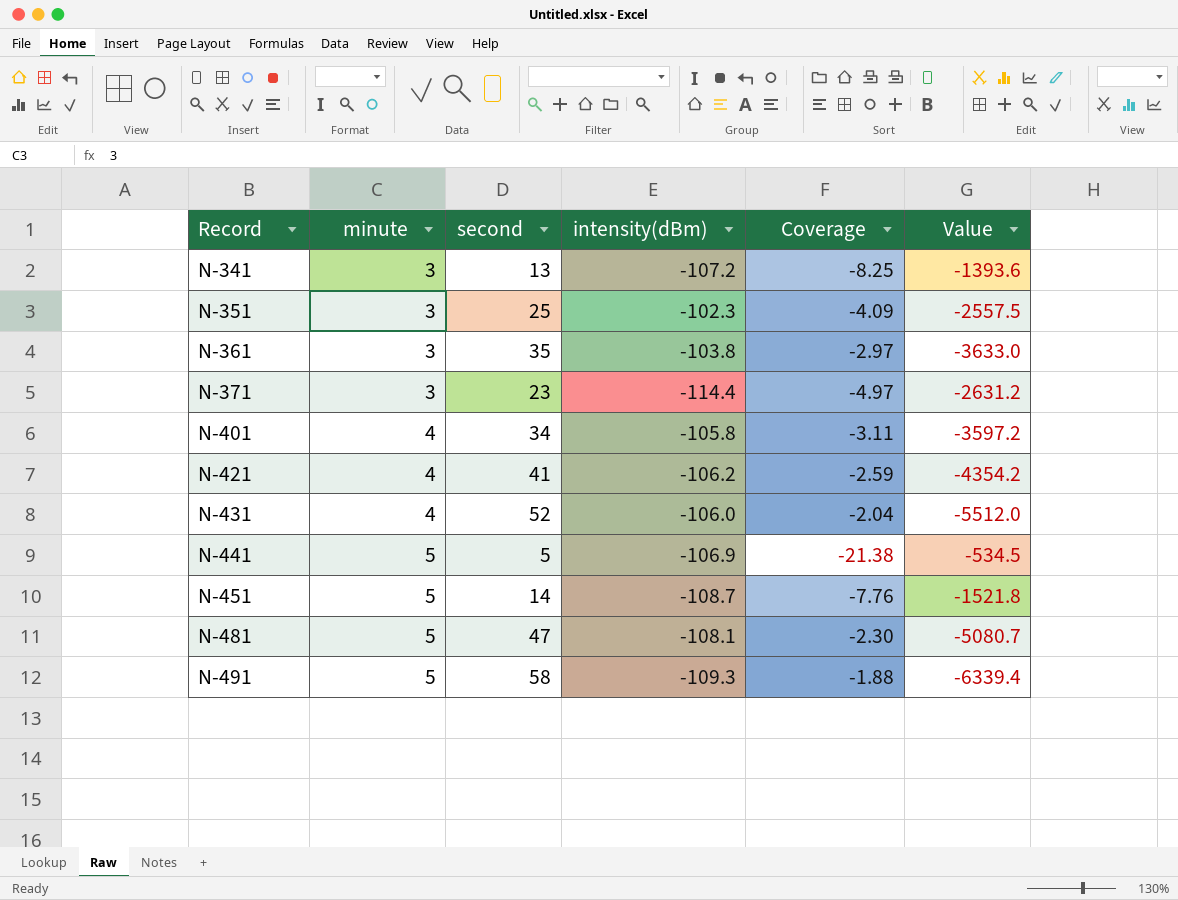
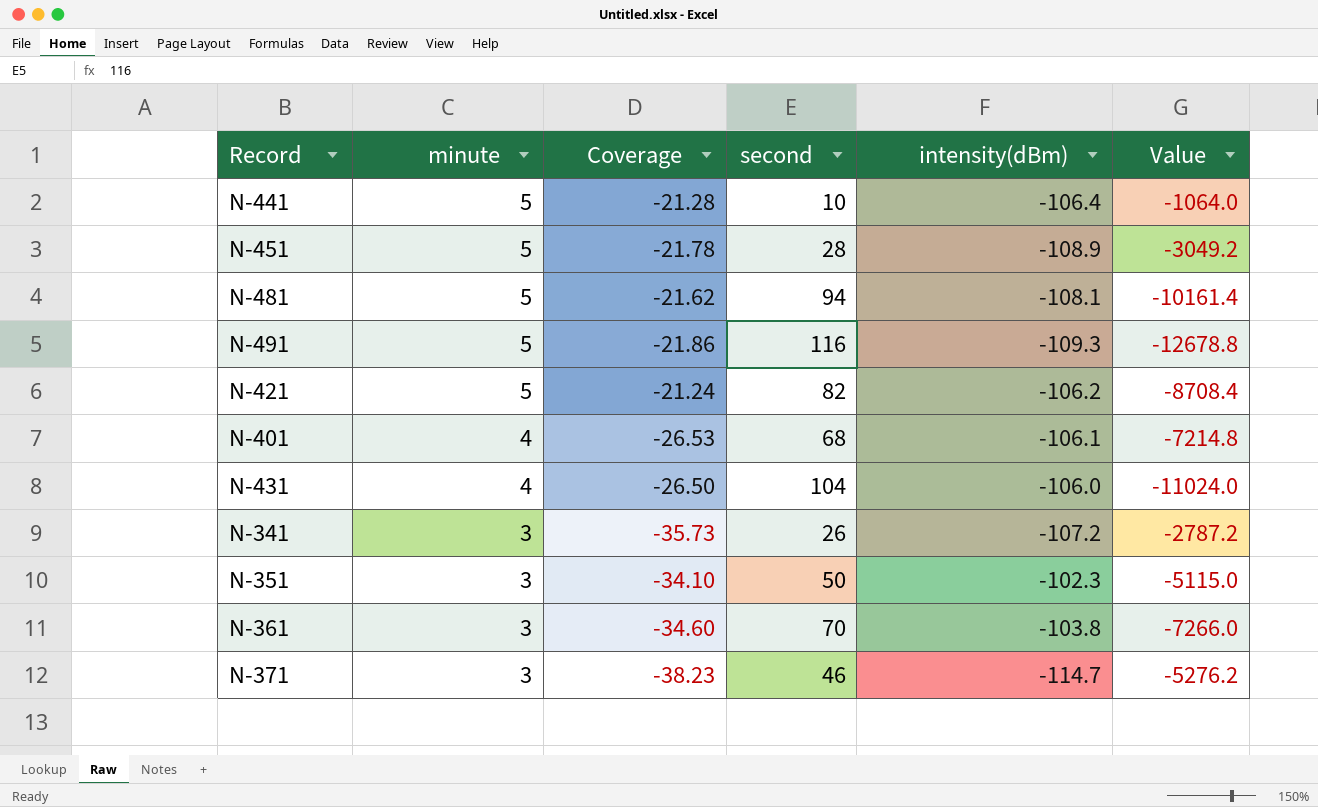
row order: Record ascending -> minute descending
column Coverage | formula: [intensity(dBm)] / [second] -> [intensity(dBm)] / [minute]
column Coverage | position: 5 -> 3
N-441 | second: 5 -> 10
N-441 | intensity(dBm): -106.9 -> -106.4
N-441 | Value: -534.5 -> -1064.0
N-451 | second: 14 -> 28
N-451 | intensity(dBm): -108.7 -> -108.9
N-451 | Value: -1521.8 -> -3049.2
N-481 | second: 47 -> 94
N-481 | Value: -5080.7 -> -10161.4
N-491 | second: 58 -> 116
N-491 | Value: -6339.4 -> -12678.8
N-421 | minute: 4 -> 5
N-421 | second: 41 -> 82
N-421 | Value: -4354.2 -> -8708.4
N-401 | second: 34 -> 68
N-401 | intensity(dBm): -105.8 -> -106.1
N-401 | Value: -3597.2 -> -7214.8
N-431 | second: 52 -> 104
N-431 | Value: -5512.0 -> -11024.0
N-341 | second: 13 -> 26
N-341 | Value: -1393.6 -> -2787.2
N-351 | second: 25 -> 50
N-351 | Value: -2557.5 -> -5115.0
N-361 | second: 35 -> 70
N-361 | Value: -3633.0 -> -7266.0
N-371 | second: 23 -> 46
N-371 | intensity(dBm): -114.4 -> -114.7
N-371 | Value: -2631.2 -> -5276.2

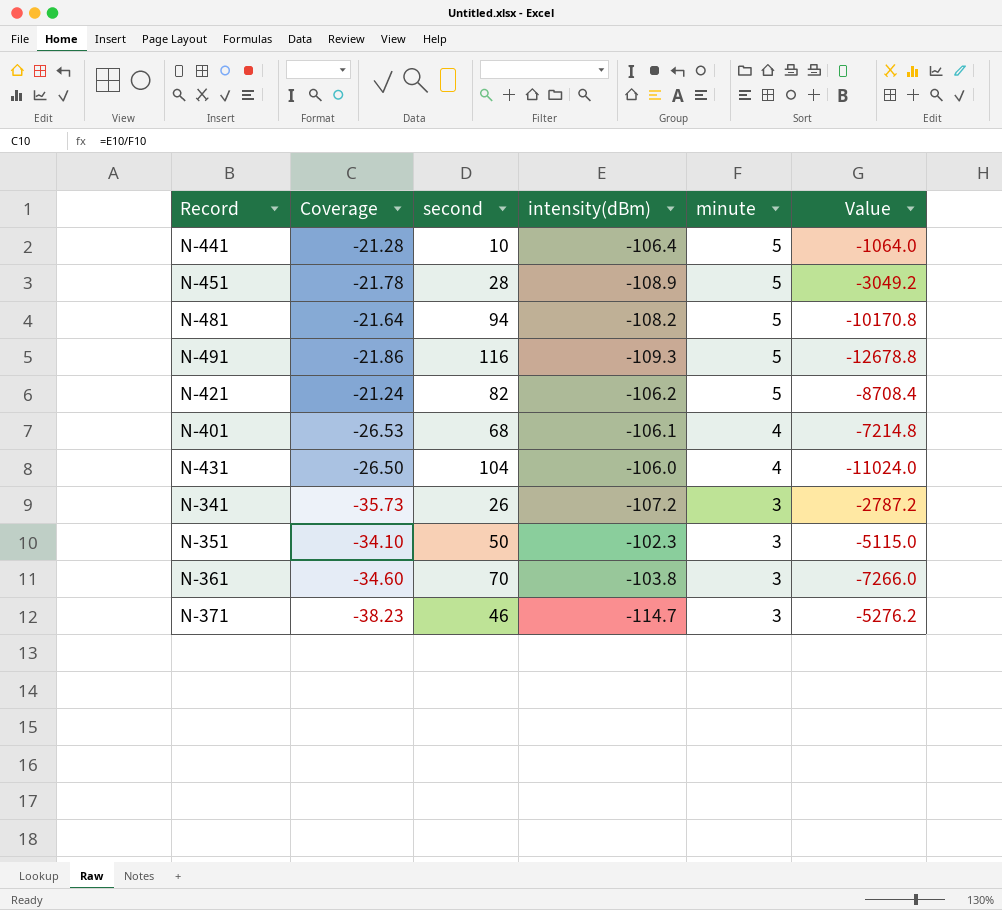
column minute | position: 2 -> 5
N-481 | Coverage: -21.62 -> -21.64
N-481 | intensity(dBm): -108.1 -> -108.2
N-481 | Value: -10161.4 -> -10170.8

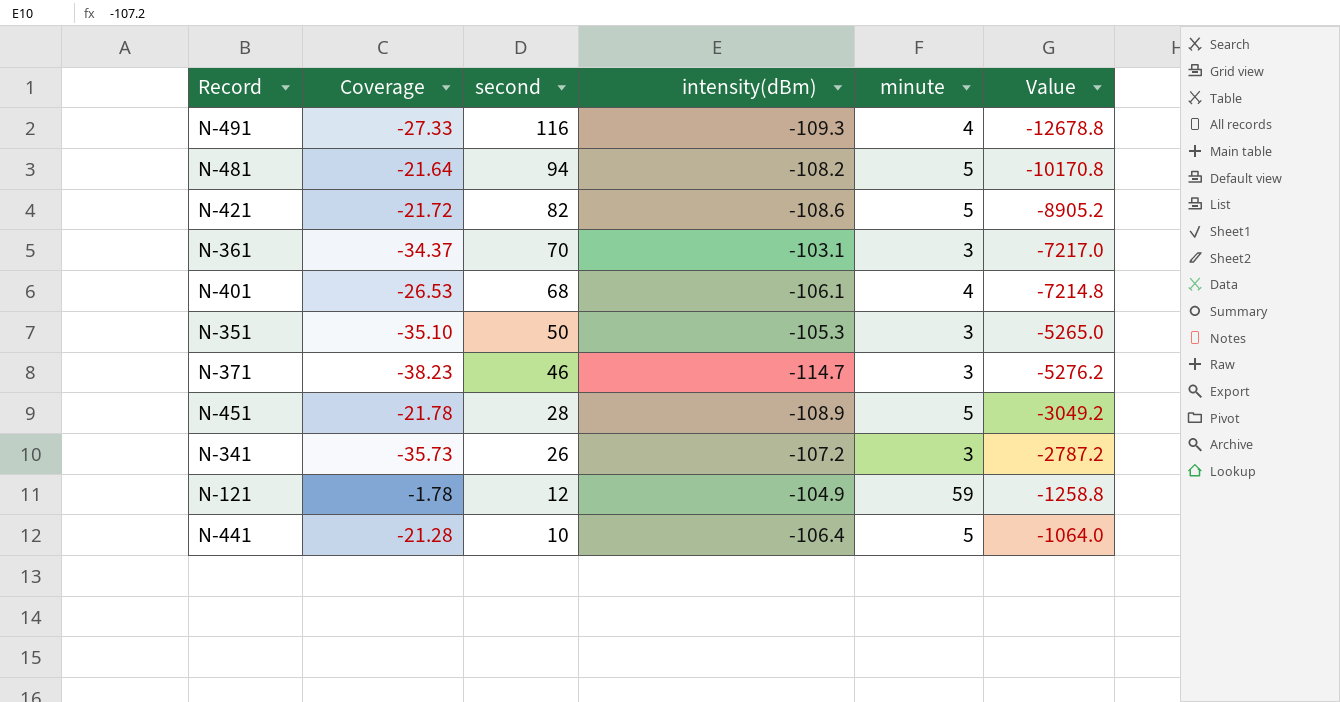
row order: minute descending -> second descending
row N-431: -26.50 | 104 | -106.0 | 4 | -11024.0 -> none
N-491 | Coverage: -21.86 -> -27.33
N-491 | minute: 5 -> 4
N-421 | Coverage: -21.24 -> -21.72
N-421 | intensity(dBm): -106.2 -> -108.6
N-421 | Value: -8708.4 -> -8905.2
N-361 | Coverage: -34.60 -> -34.37
N-361 | intensity(dBm): -103.8 -> -103.1
N-361 | Value: -7266.0 -> -7217.0
N-351 | Coverage: -34.10 -> -35.10
N-351 | intensity(dBm): -102.3 -> -105.3
N-351 | Value: -5115.0 -> -5265.0
row N-121: none -> -1.78 | 12 | -104.9 | 59 | -1258.8

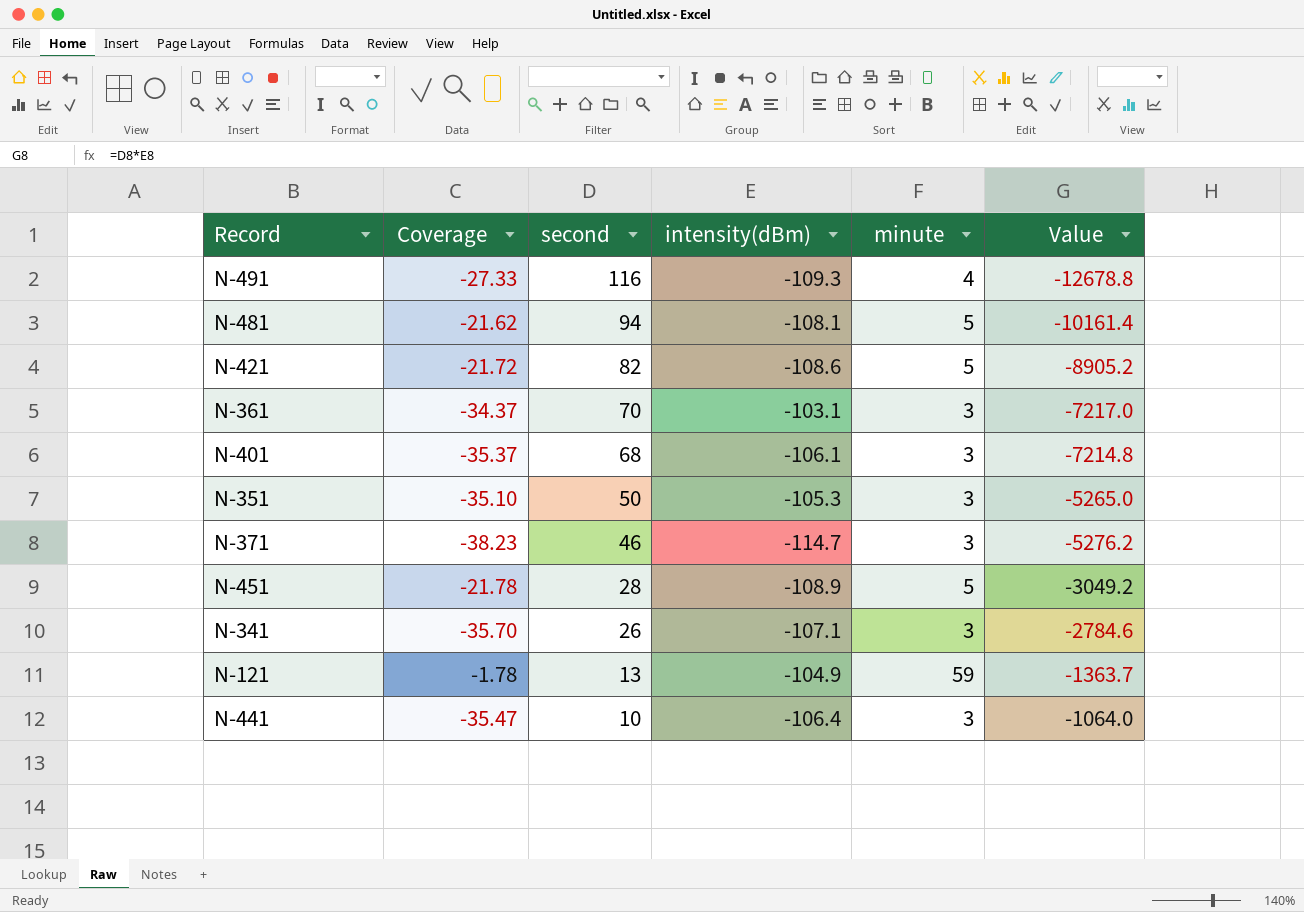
N-481 | Coverage: -21.64 -> -21.62
N-481 | intensity(dBm): -108.2 -> -108.1
N-481 | Value: -10170.8 -> -10161.4
N-401 | Coverage: -26.53 -> -35.37
N-401 | minute: 4 -> 3
N-341 | Coverage: -35.73 -> -35.70
N-341 | intensity(dBm): -107.2 -> -107.1
N-341 | Value: -2787.2 -> -2784.6
N-121 | second: 12 -> 13
N-121 | Value: -1258.8 -> -1363.7
N-441 | Coverage: -21.28 -> -35.47
N-441 | minute: 5 -> 3

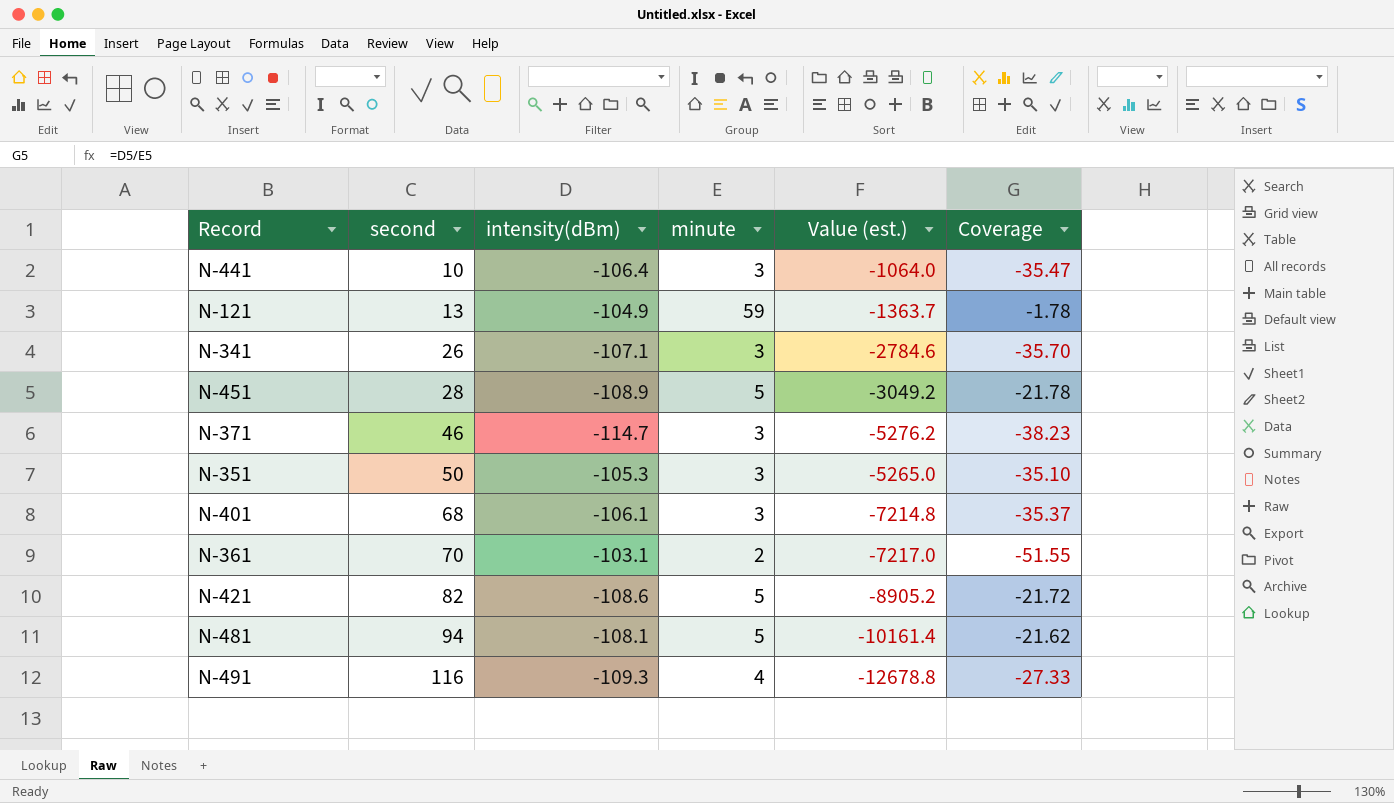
row order: second descending -> second ascending
column name: Value -> Value (est.)
column Coverage | position: 2 -> 6
N-361 | minute: 3 -> 2
N-361 | Coverage: -34.37 -> -51.55

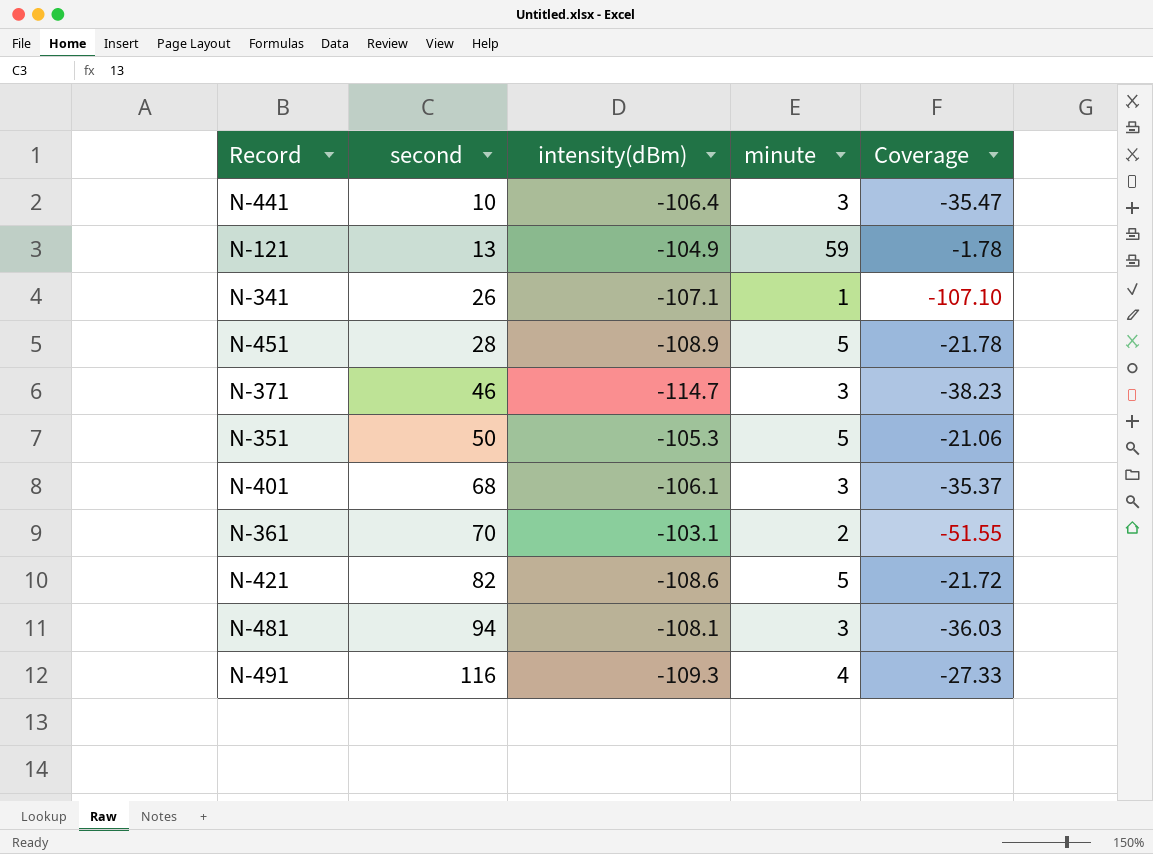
column Value (est.) | formula: [second] * [intensity(dBm)] -> none
N-341 | minute: 3 -> 1
N-341 | Coverage: -35.70 -> -107.10
N-351 | minute: 3 -> 5
N-351 | Coverage: -35.10 -> -21.06
N-481 | minute: 5 -> 3
N-481 | Coverage: -21.62 -> -36.03

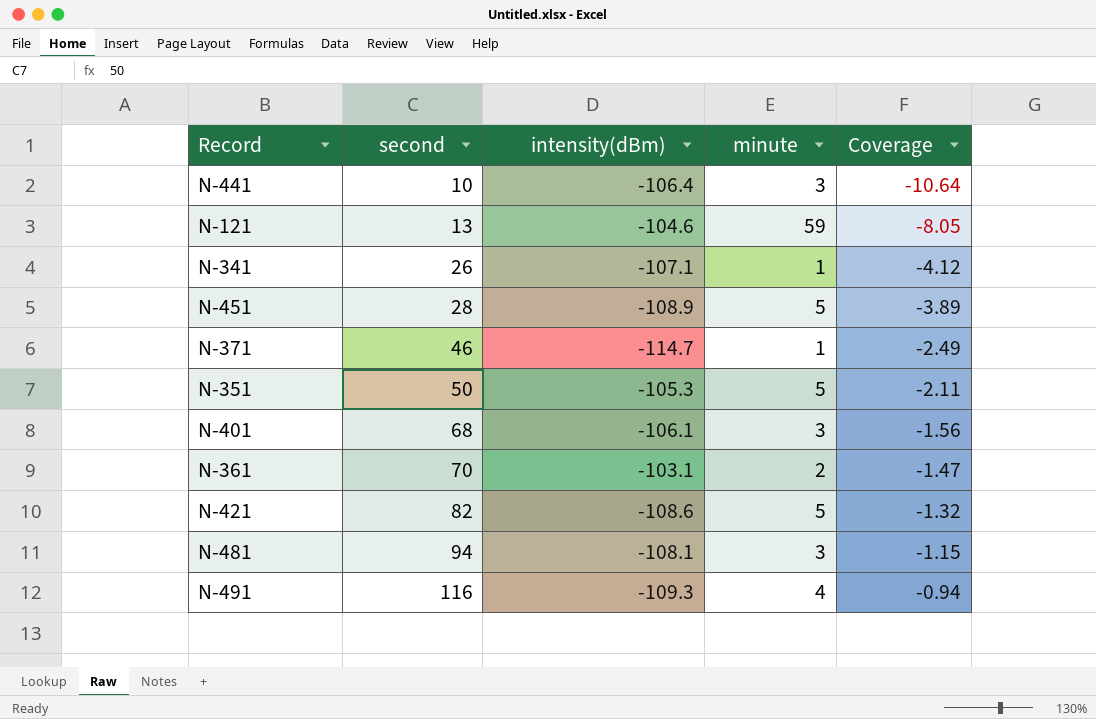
column Coverage | formula: [intensity(dBm)] / [minute] -> [intensity(dBm)] / [second]
N-121 | intensity(dBm): -104.9 -> -104.6
N-371 | minute: 3 -> 1

